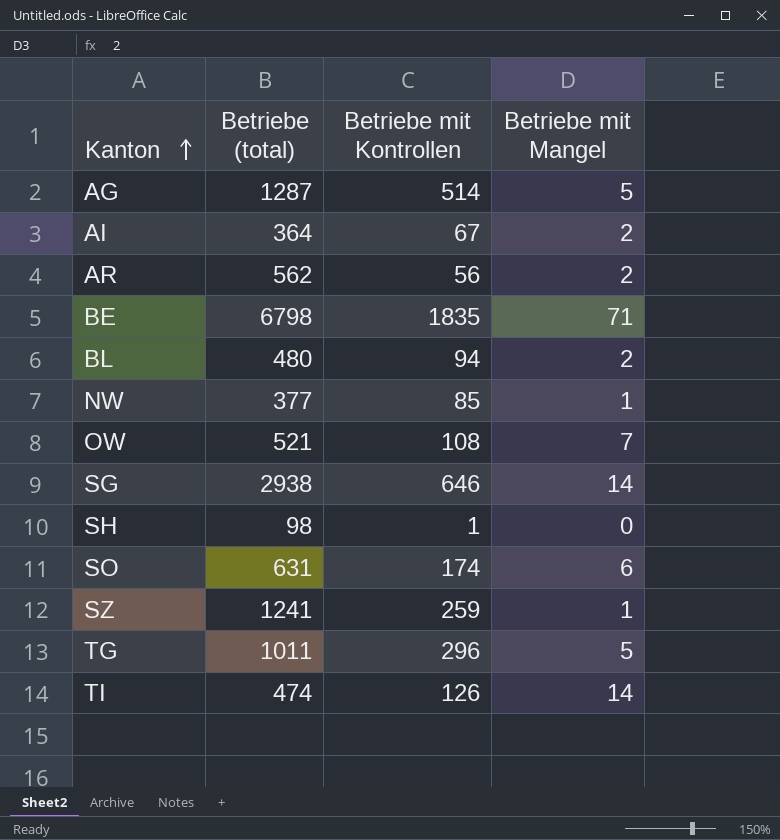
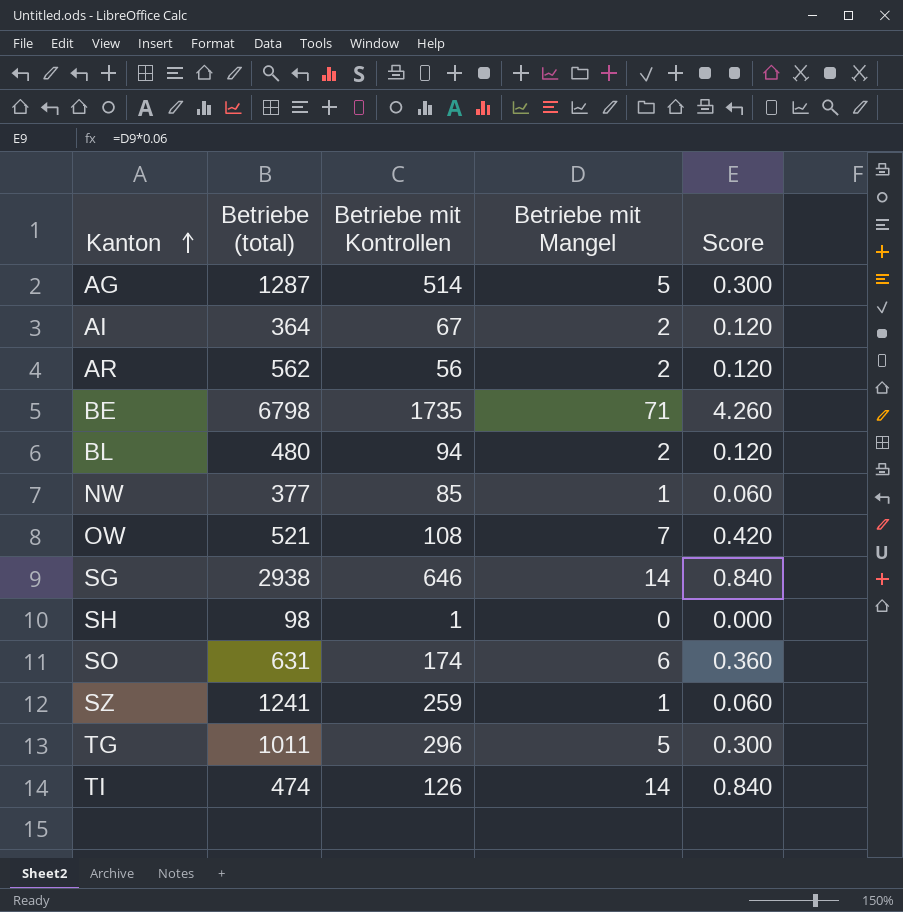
column Score | formula: none -> [Betriebe mit Mangel] * 0.06
BE | Betriebe mit Kontrollen: 1835 -> 1735

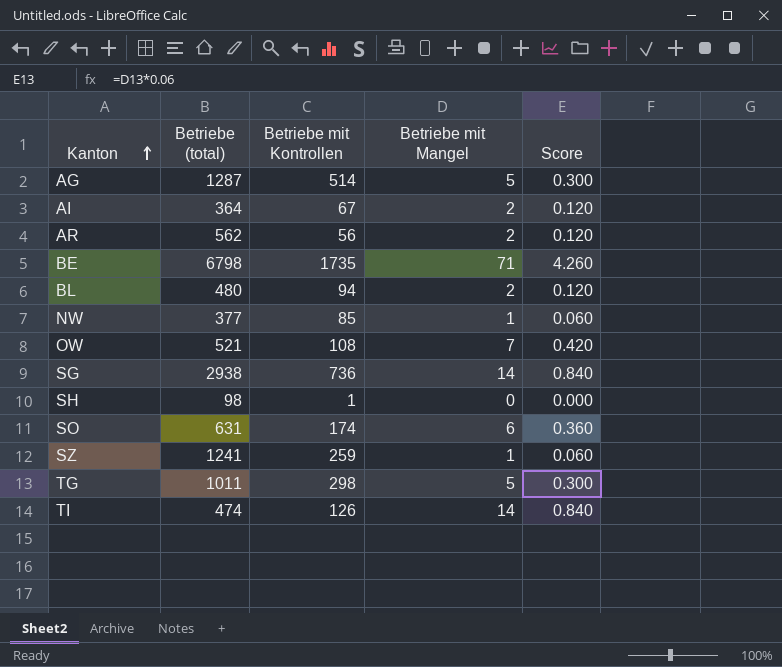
SG | Betriebe mit Kontrollen: 646 -> 736
TG | Betriebe mit Kontrollen: 296 -> 298

